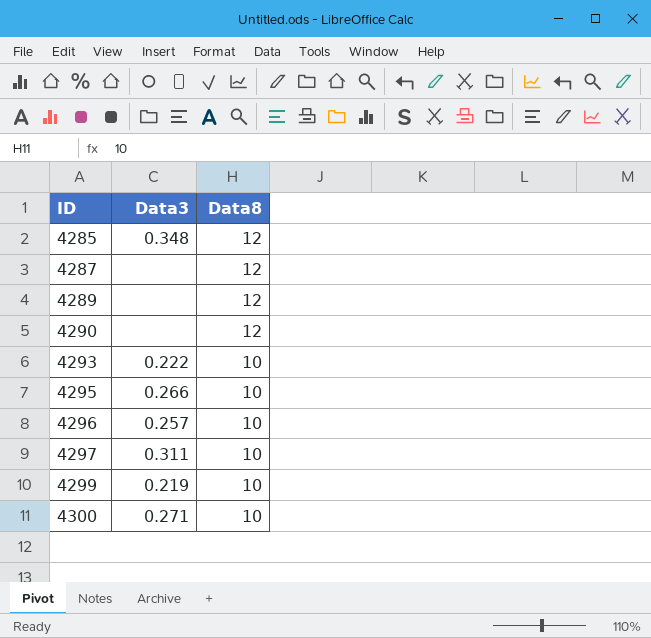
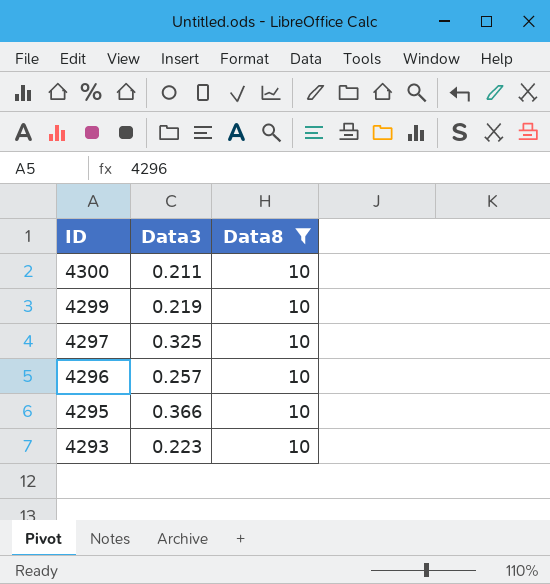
filter: none -> Data8 = 10
row order: ID ascending -> ID descending
4300 | Data3: 0.271 -> 0.211
4297 | Data3: 0.311 -> 0.325
4295 | Data3: 0.266 -> 0.366
4293 | Data3: 0.222 -> 0.223

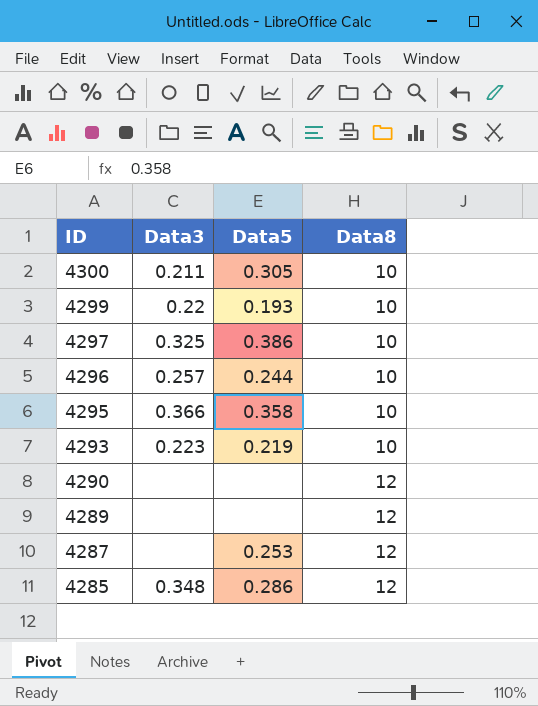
filter: Data8 = 10 -> none
column Data5 | position: none -> 3
4299 | Data3: 0.219 -> 0.22

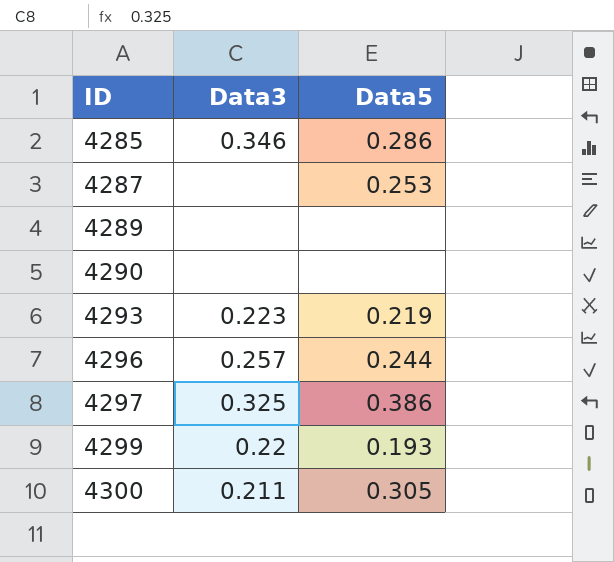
row order: ID descending -> ID ascending
column Data8 | position: 4 -> none
row 4295: 0.366 | 0.358 | 10 -> none
4285 | Data3: 0.348 -> 0.346

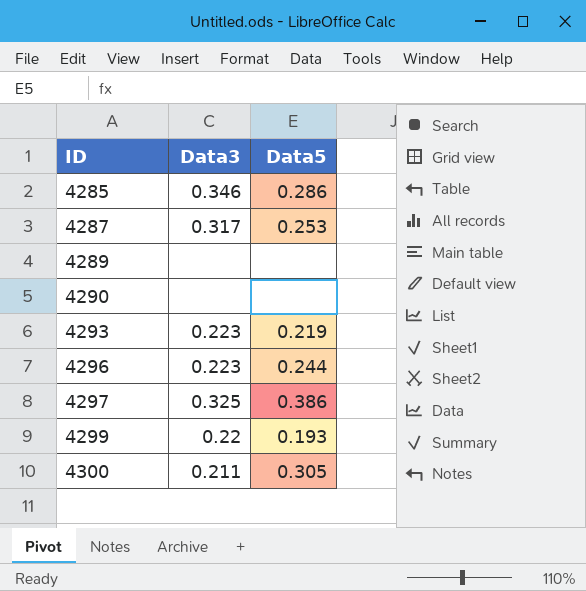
4287 | Data3: none -> 0.317
4296 | Data3: 0.257 -> 0.223

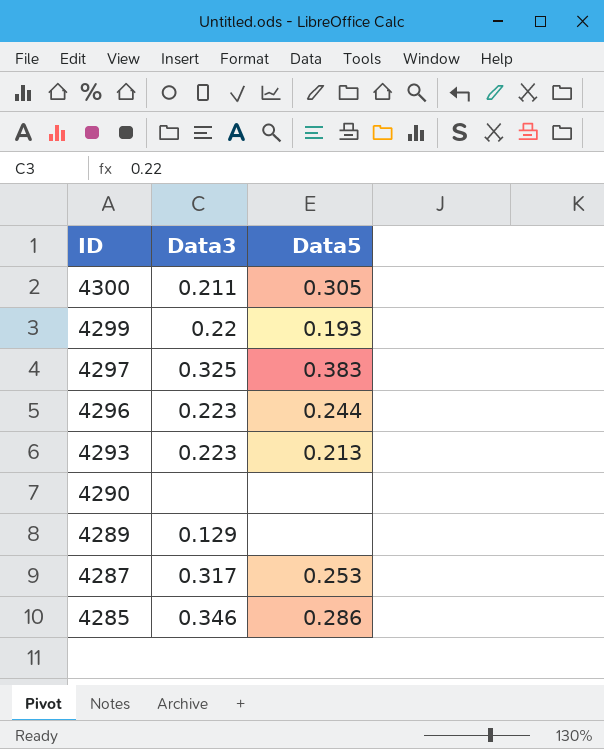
row order: ID ascending -> ID descending
4297 | Data5: 0.386 -> 0.383
4293 | Data5: 0.219 -> 0.213
4289 | Data3: none -> 0.129

